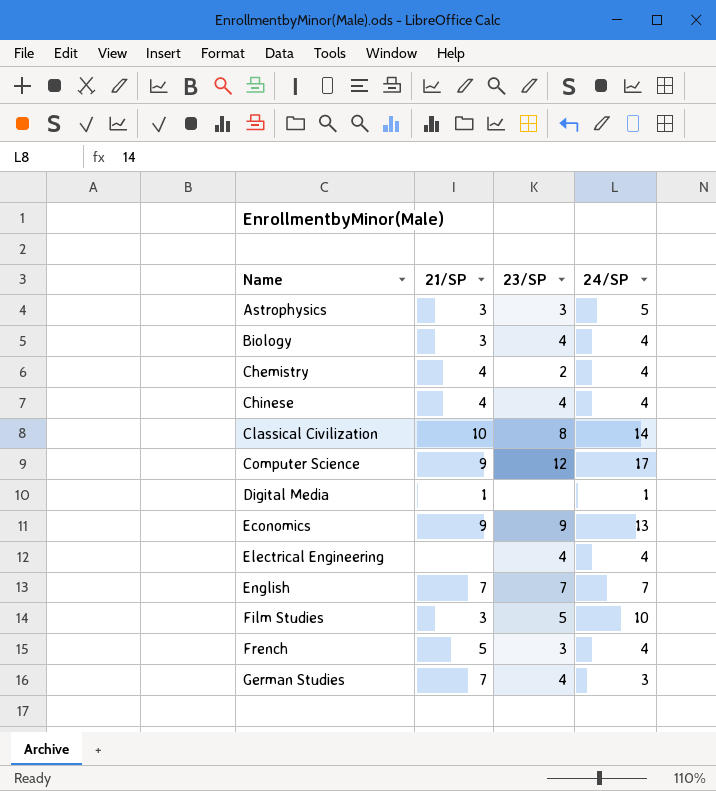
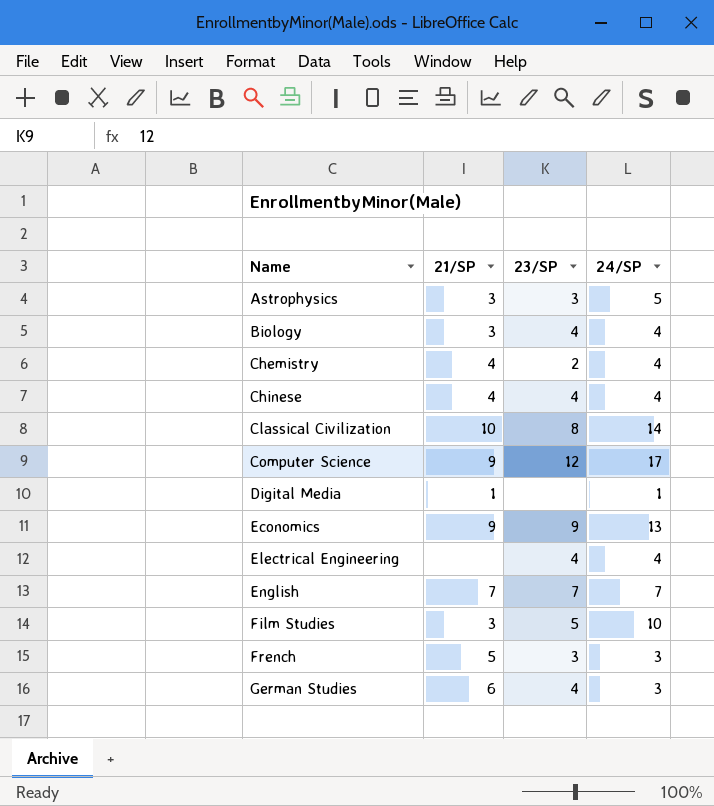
French | 24/SP: 4 -> 3
German Studies | 21/SP: 7 -> 6

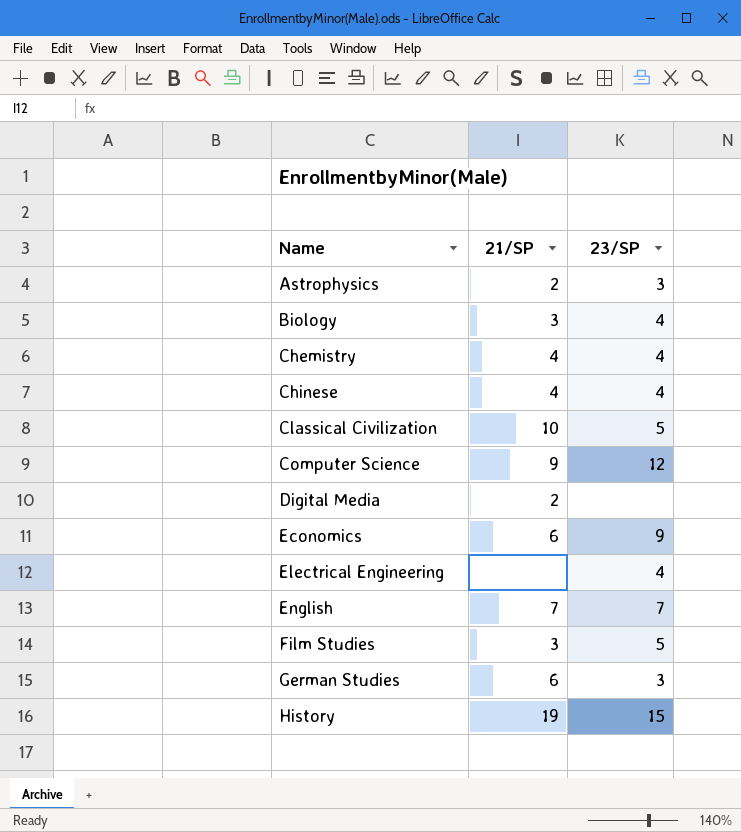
column 24/SP | position: 4 -> none
row French: 5 | 3 | 3 -> none
Astrophysics | 21/SP: 3 -> 2
Chemistry | 23/SP: 2 -> 4
Classical Civilization | 23/SP: 8 -> 5
Digital Media | 21/SP: 1 -> 2
Economics | 21/SP: 9 -> 6
German Studies | 23/SP: 4 -> 3
row History: none -> 19 | 15

